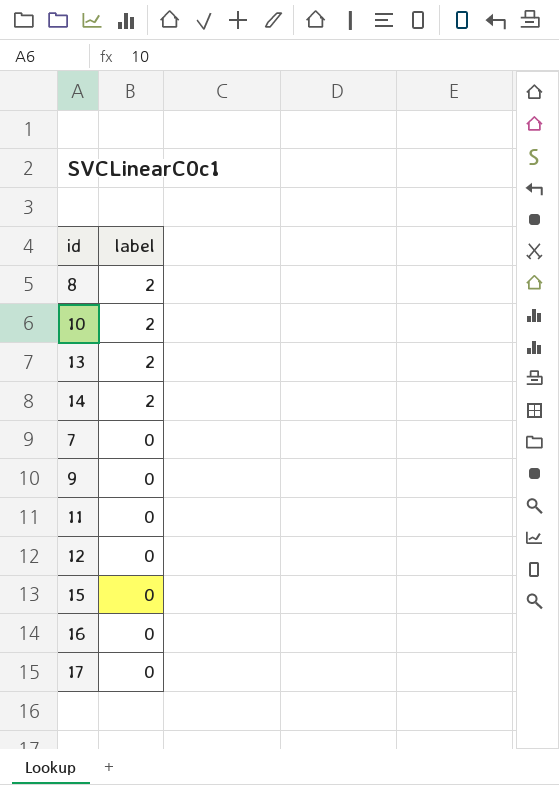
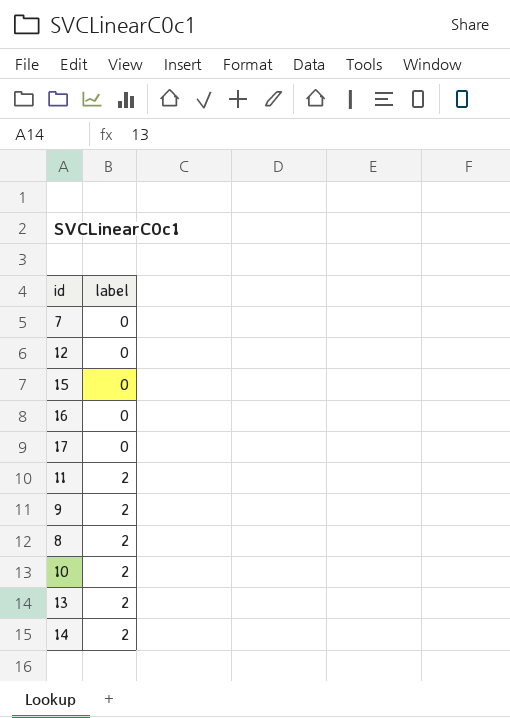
row order: label descending -> label ascending
11 | label: 0 -> 2
9 | label: 0 -> 2

